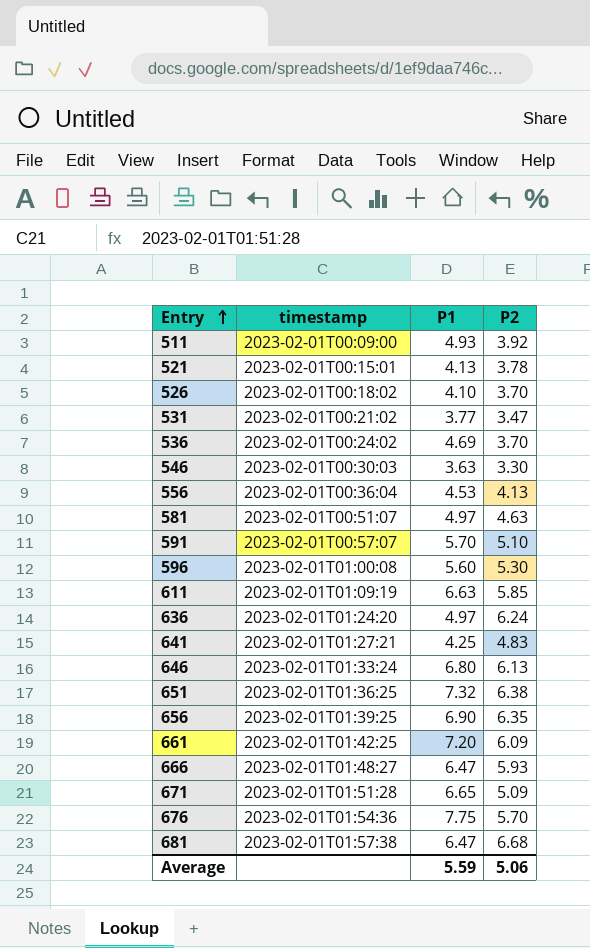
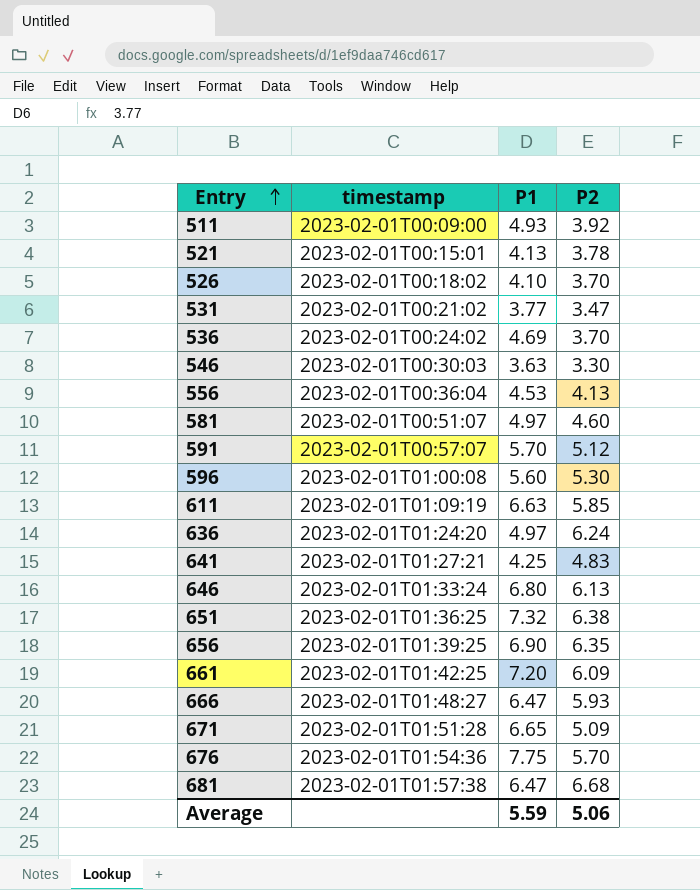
581 | P2: 4.63 -> 4.60
591 | P2: 5.10 -> 5.12

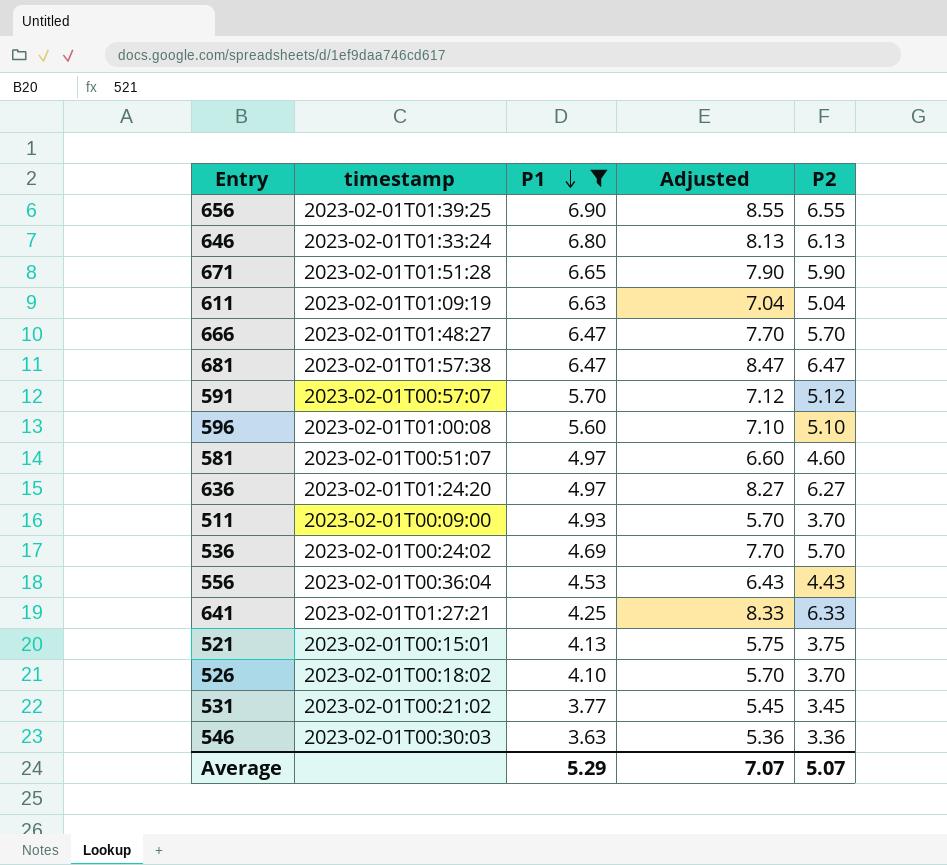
filter: none -> P1 <= 6.90
row order: Entry ascending -> P1 descending
column Adjusted | formula: none -> [P2] + 2
656 | P2: 6.35 -> 6.55
671 | P2: 5.09 -> 5.90
611 | P2: 5.85 -> 5.04
666 | P2: 5.93 -> 5.70
681 | P2: 6.68 -> 6.47
596 | P2: 5.30 -> 5.10
636 | P2: 6.24 -> 6.27
511 | P2: 3.92 -> 3.70
536 | P2: 3.70 -> 5.70
556 | P2: 4.13 -> 4.43
641 | P2: 4.83 -> 6.33
521 | P2: 3.78 -> 3.75
531 | P2: 3.47 -> 3.45
546 | P2: 3.30 -> 3.36
Average | P1: 5.59 -> 5.29
Average | P2: 5.06 -> 5.07

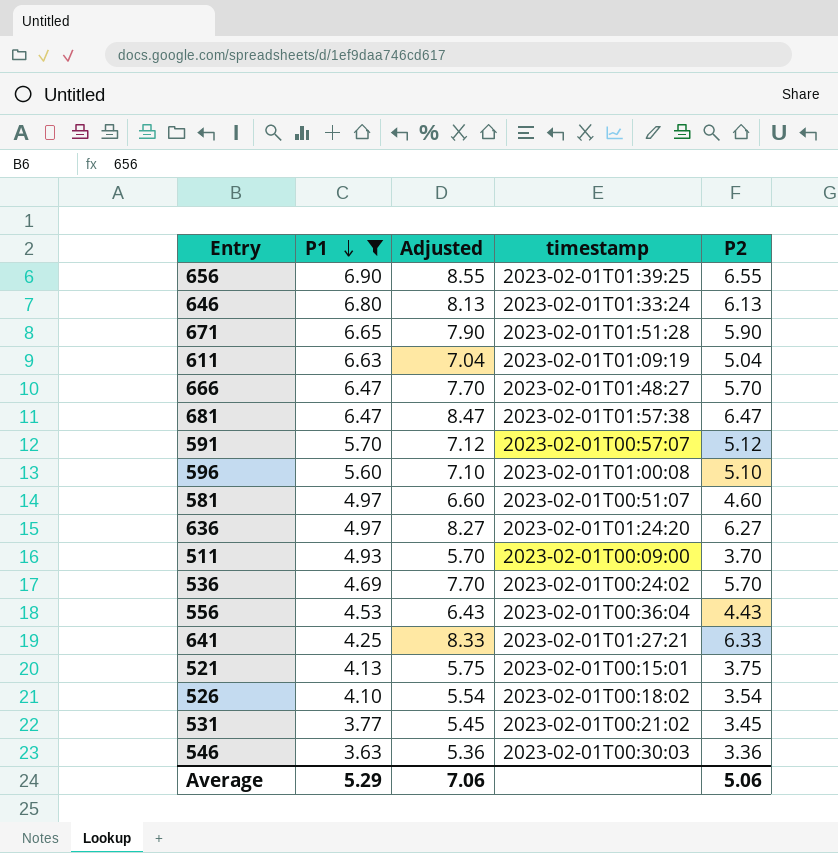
column timestamp | position: 2 -> 4
526 | Adjusted: 5.70 -> 5.54
526 | P2: 3.70 -> 3.54
Average | Adjusted: 7.07 -> 7.06
Average | P2: 5.07 -> 5.06

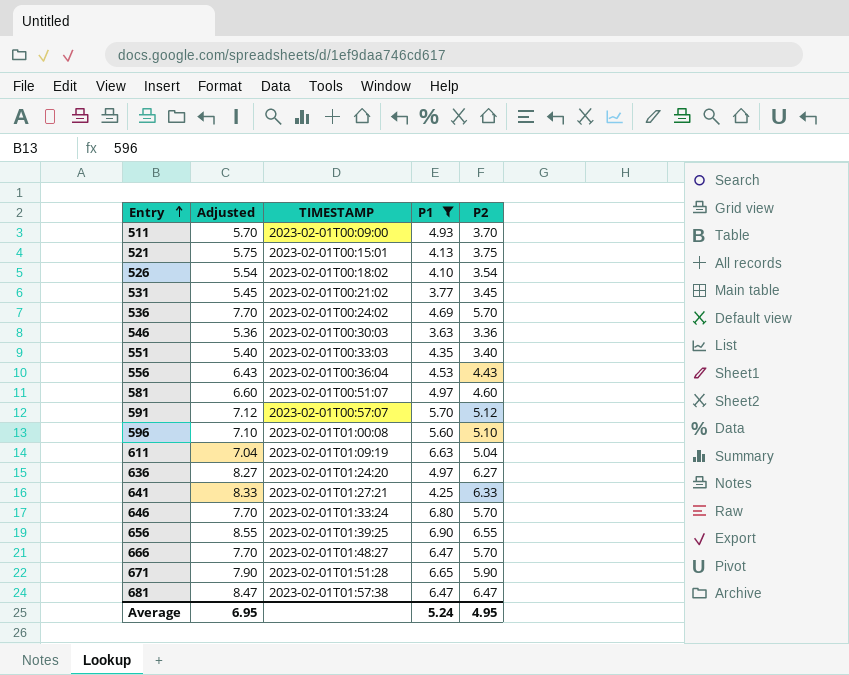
row order: P1 descending -> Entry ascending
column name: timestamp -> TIMESTAMP
column P1 | position: 2 -> 4
row 551: none -> 5.40 | 2023-02-01T00:33:03 | 4.35 | 3.40
646 | Adjusted: 8.13 -> 7.70
646 | P2: 6.13 -> 5.70
Average | Adjusted: 7.06 -> 6.95
Average | P1: 5.29 -> 5.24
Average | P2: 5.06 -> 4.95

